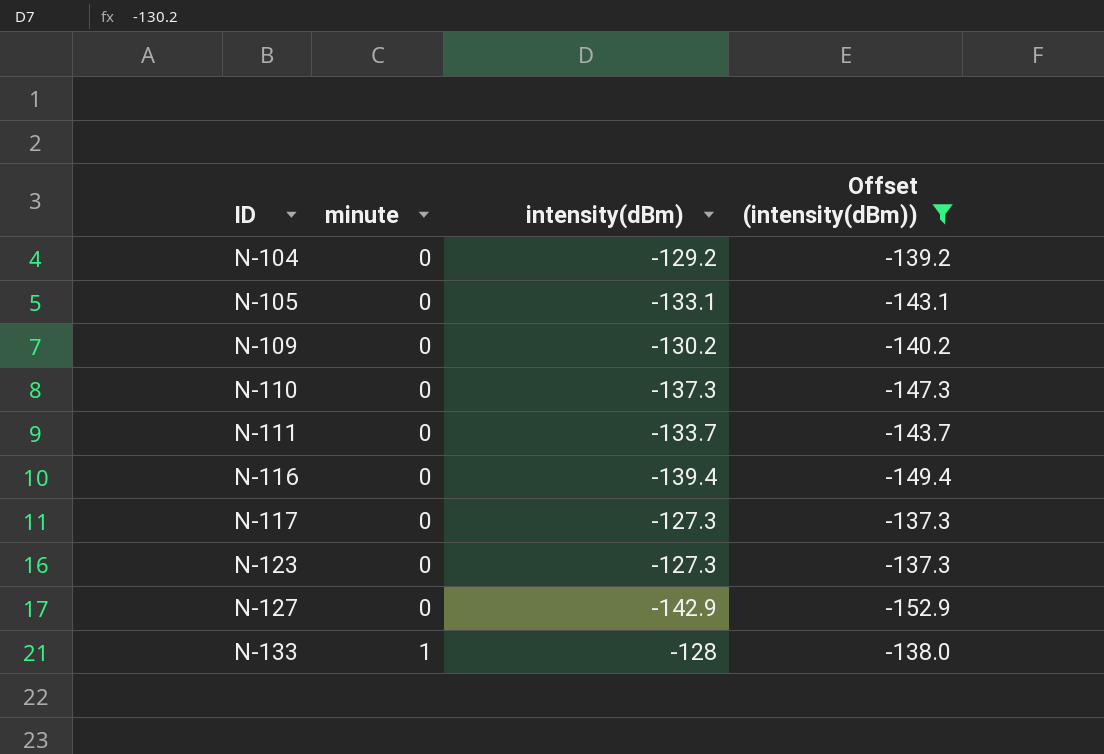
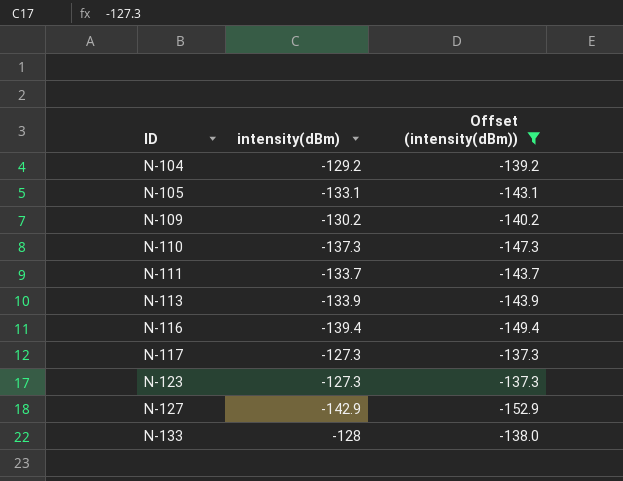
column minute | position: 2 -> none
row N-113: none -> -133.9 | -143.9

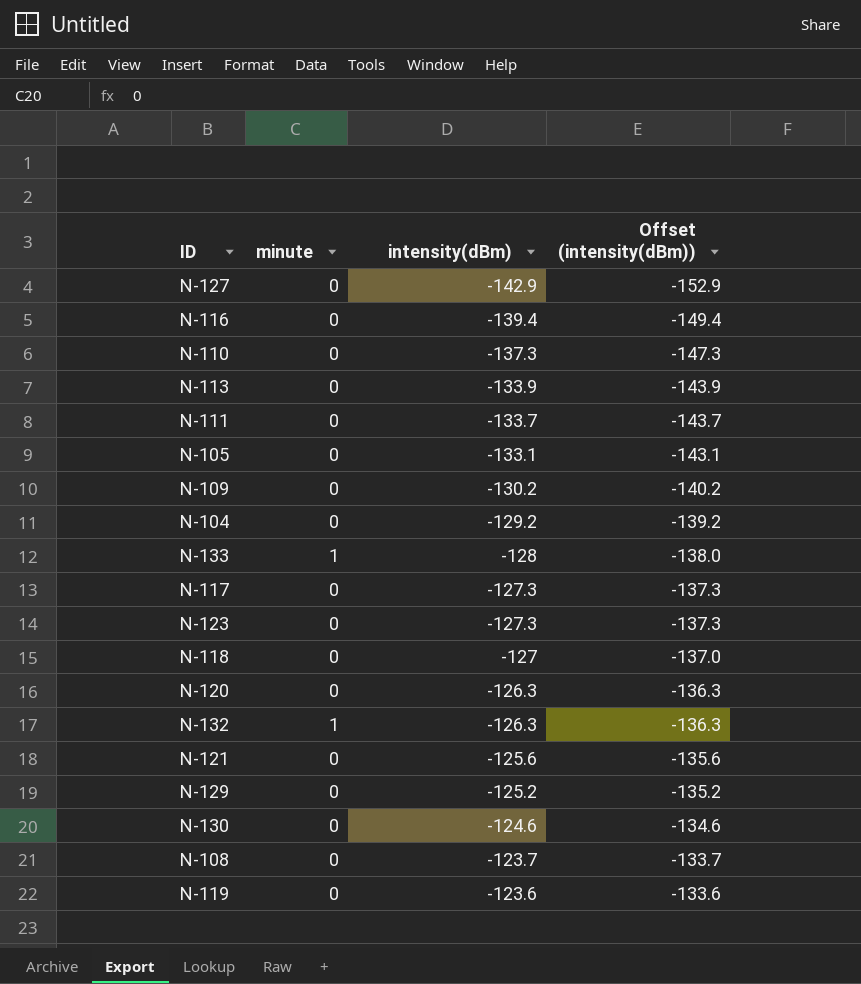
filter: Offset (intensity(dBm)) <= -137.3 -> none
row order: ID ascending -> intensity(dBm) ascending
column minute | position: none -> 2

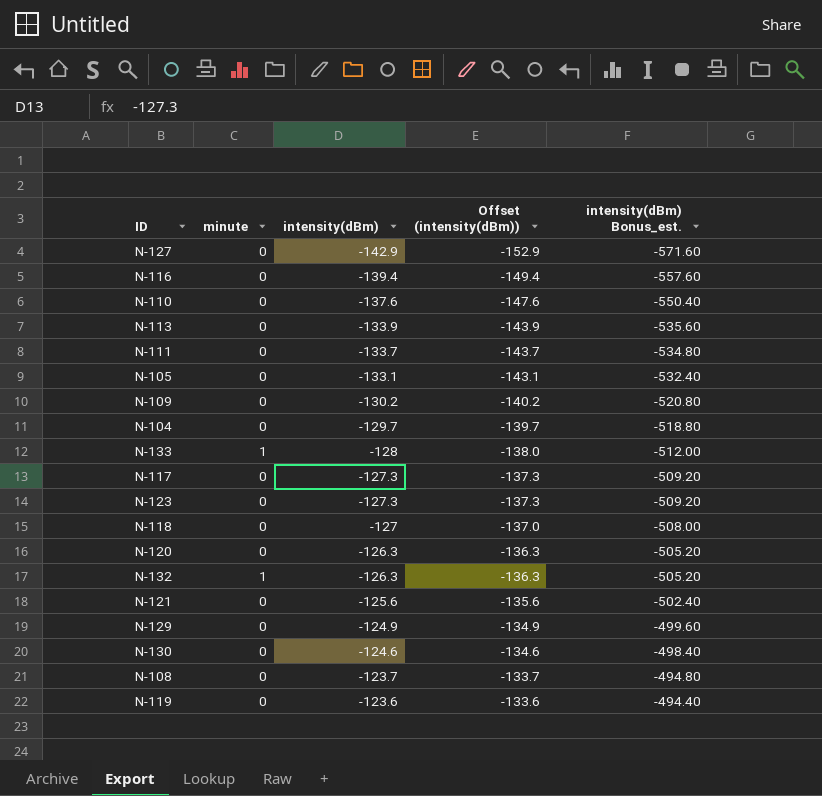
column intensity(dBm) Bonus_est. | formula: none -> [intensity(dBm)] * 4
N-110 | intensity(dBm): -137.3 -> -137.6
N-110 | Offset (intensity(dBm)): -147.3 -> -147.6
N-104 | intensity(dBm): -129.2 -> -129.7
N-104 | Offset (intensity(dBm)): -139.2 -> -139.7
N-129 | intensity(dBm): -125.2 -> -124.9
N-129 | Offset (intensity(dBm)): -135.2 -> -134.9

